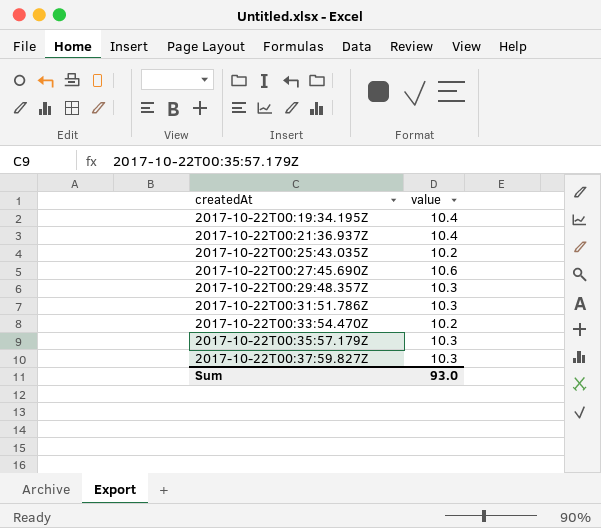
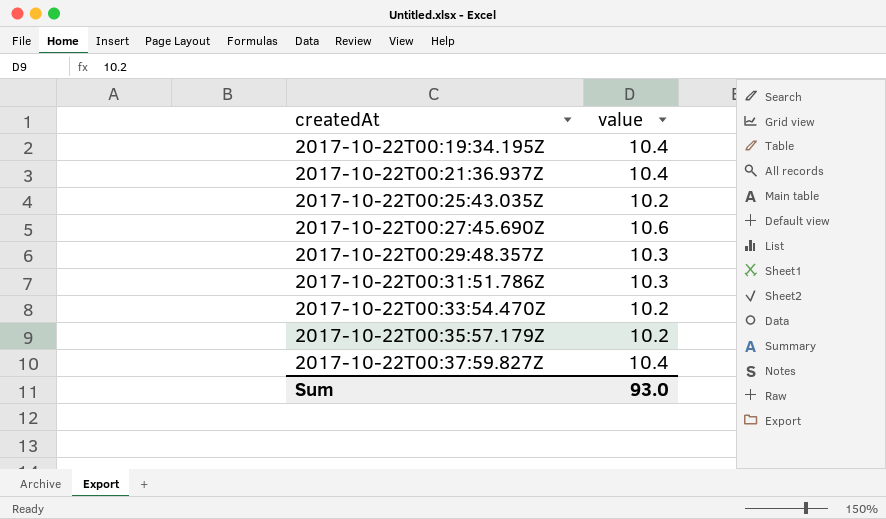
2017-10-22T00:35:57.179Z | value: 10.3 -> 10.2
2017-10-22T00:37:59.827Z | value: 10.3 -> 10.4

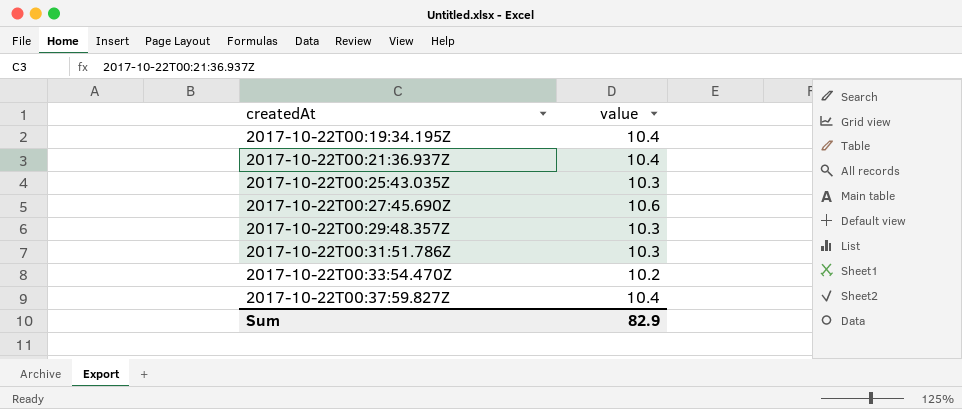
row 2017-10-22T00:35:57.179Z: 10.2 -> none
2017-10-22T00:25:43.035Z | value: 10.2 -> 10.3
Sum | value: 93.0 -> 82.9

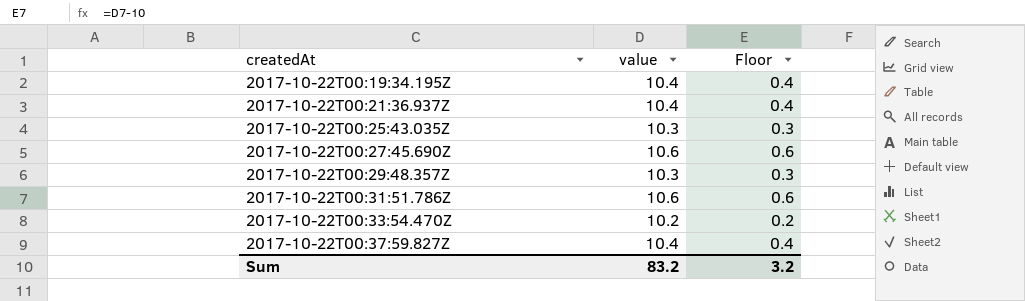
column Floor | formula: none -> [value] - 10
2017-10-22T00:31:51.786Z | value: 10.3 -> 10.6
Sum | value: 82.9 -> 83.2

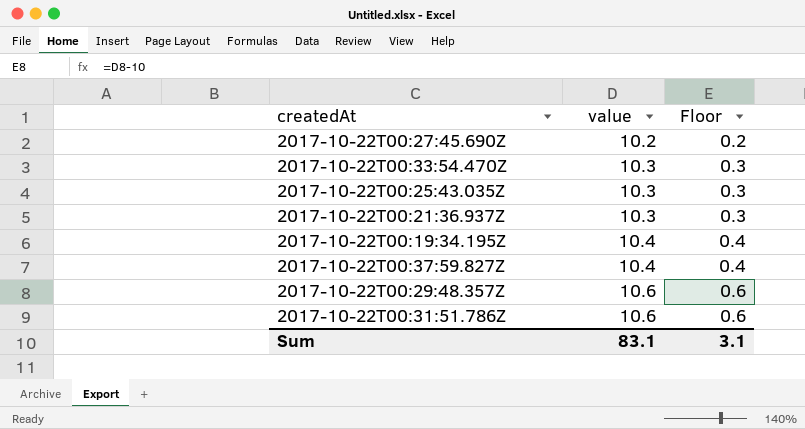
row order: createdAt ascending -> value ascending
2017-10-22T00:27:45.690Z | value: 10.6 -> 10.2
2017-10-22T00:27:45.690Z | Floor: 0.6 -> 0.2
2017-10-22T00:33:54.470Z | value: 10.2 -> 10.3
2017-10-22T00:33:54.470Z | Floor: 0.2 -> 0.3
2017-10-22T00:21:36.937Z | value: 10.4 -> 10.3
2017-10-22T00:21:36.937Z | Floor: 0.4 -> 0.3
2017-10-22T00:29:48.357Z | value: 10.3 -> 10.6
2017-10-22T00:29:48.357Z | Floor: 0.3 -> 0.6
Sum | value: 83.2 -> 83.1
Sum | Floor: 3.2 -> 3.1

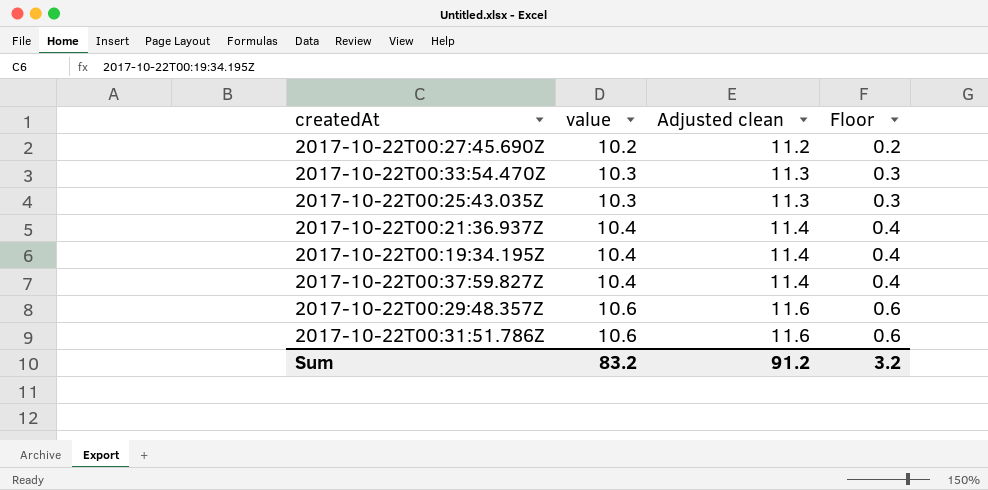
column Adjusted clean | formula: none -> [value] + 1
2017-10-22T00:21:36.937Z | value: 10.3 -> 10.4
2017-10-22T00:21:36.937Z | Floor: 0.3 -> 0.4
Sum | value: 83.1 -> 83.2
Sum | Floor: 3.1 -> 3.2

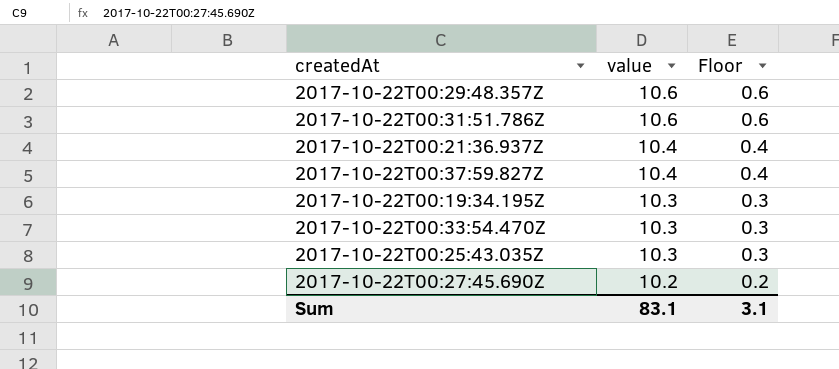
row order: value ascending -> value descending
column Adjusted clean | formula: [value] + 1 -> none
2017-10-22T00:19:34.195Z | value: 10.4 -> 10.3
2017-10-22T00:19:34.195Z | Floor: 0.4 -> 0.3
Sum | value: 83.2 -> 83.1
Sum | Floor: 3.2 -> 3.1

